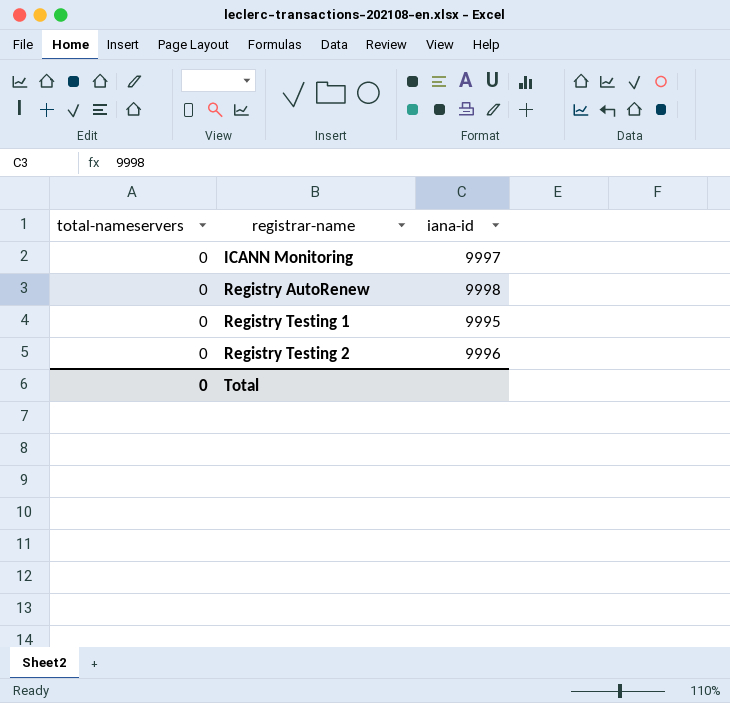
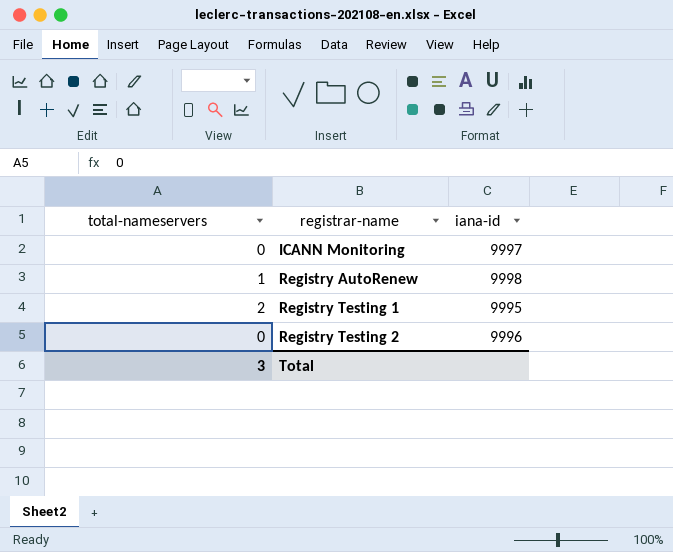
Registry AutoRenew | total-nameservers: 0 -> 1
Registry Testing 1 | total-nameservers: 0 -> 2
Total | total-nameservers: 0 -> 3

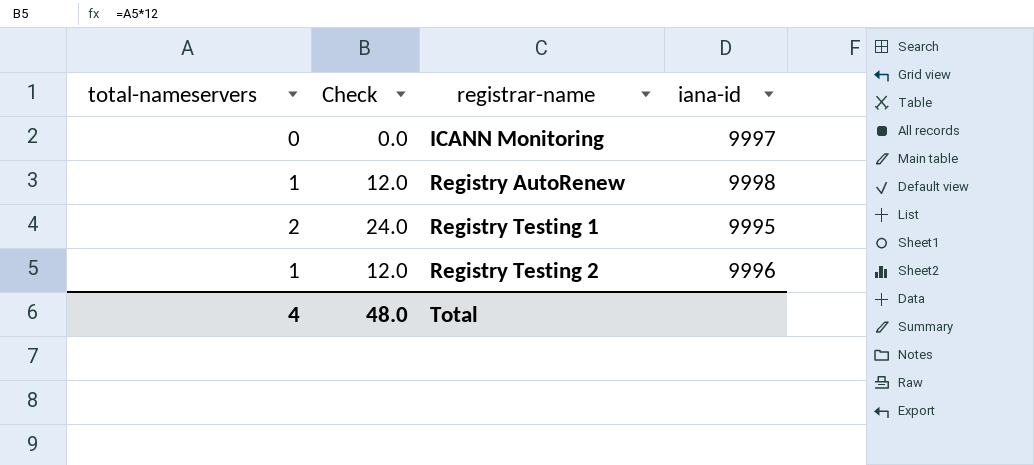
column Check | formula: none -> [total-nameservers] * 12
Registry Testing 2 | total-nameservers: 0 -> 1
Total | total-nameservers: 3 -> 4

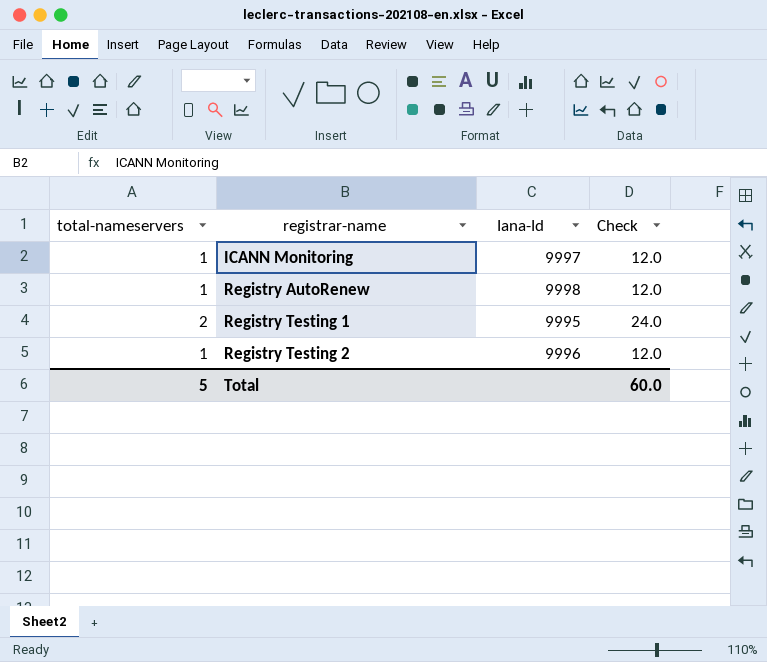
column name: iana-id -> Iana-Id
column Check | position: 2 -> 4
ICANN Monitoring | total-nameservers: 0 -> 1
ICANN Monitoring | Check: 0.0 -> 12.0
Total | total-nameservers: 4 -> 5
Total | Check: 48.0 -> 60.0

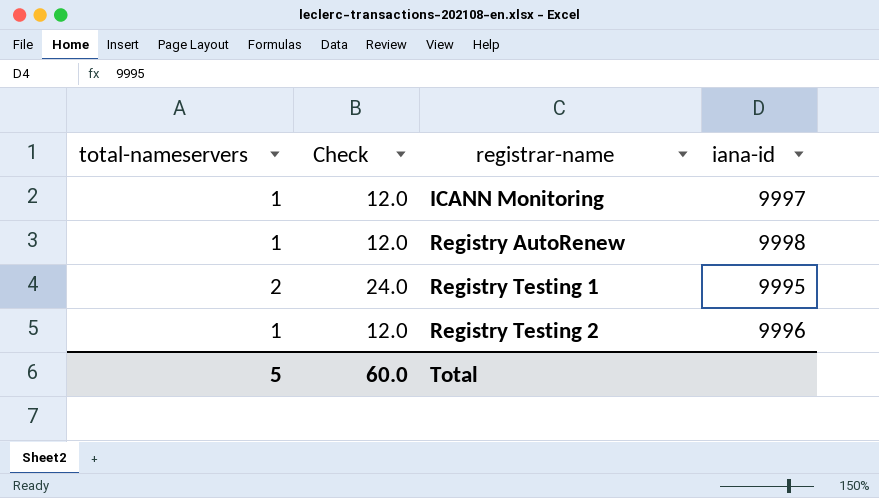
column Check | position: 4 -> 2
column name: Iana-Id -> iana-id

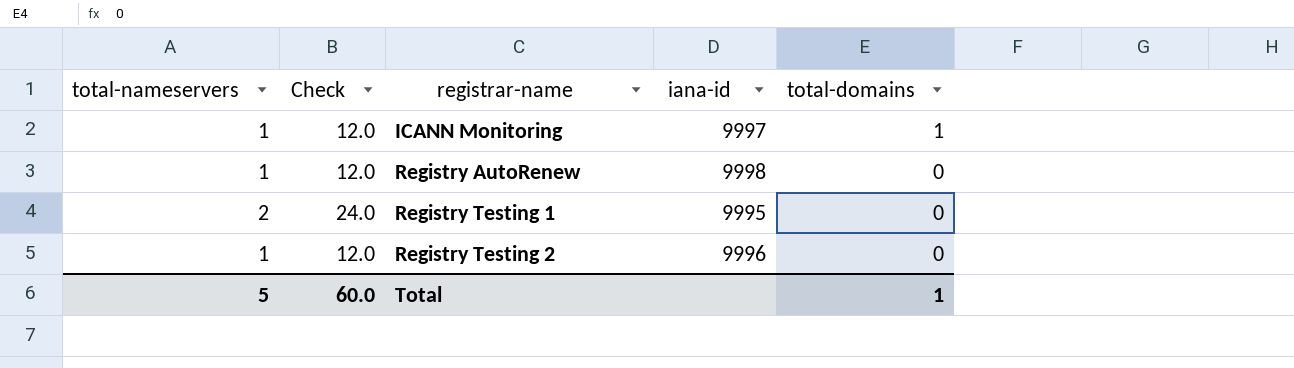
column total-domains | position: none -> 5

